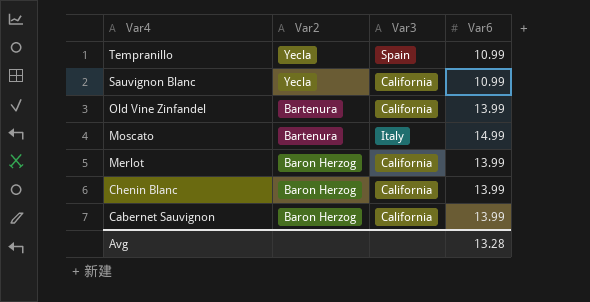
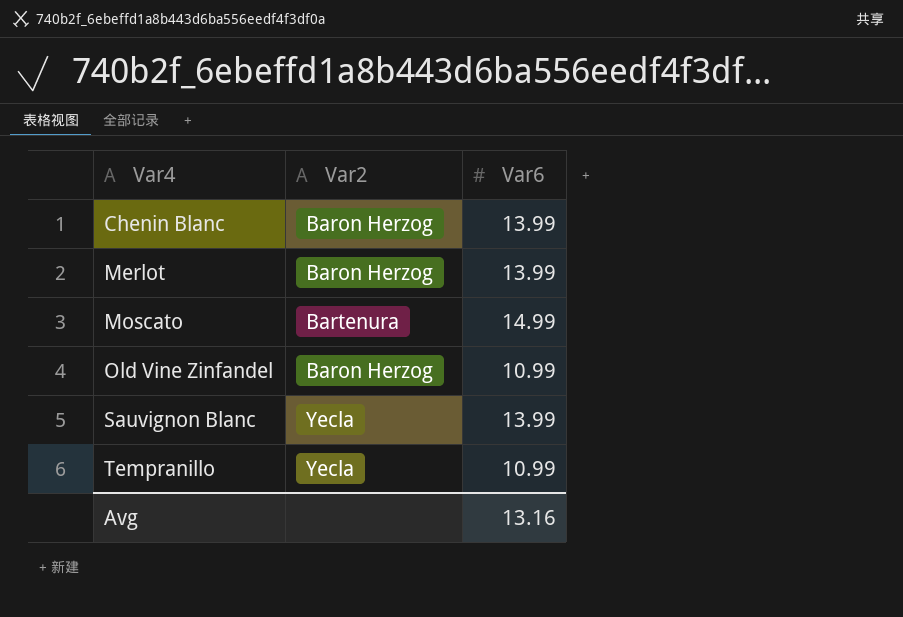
row order: Var4 descending -> Var4 ascending
column Var3 | position: 3 -> none
row Cabernet Sauvignon: Baron Herzog | California | 13.99 -> none
Old Vine Zinfandel | Var2: Bartenura -> Baron Herzog
Old Vine Zinfandel | Var6: 13.99 -> 10.99
Sauvignon Blanc | Var6: 10.99 -> 13.99
Avg | Var6: 13.28 -> 13.16

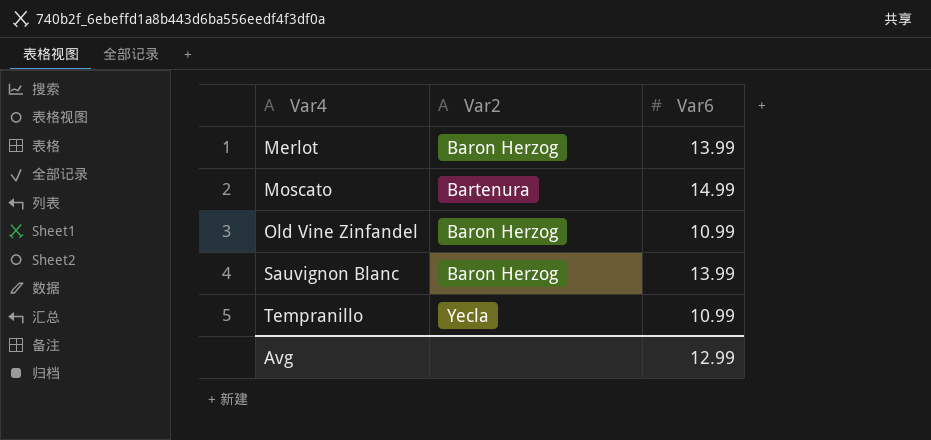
row Chenin Blanc: Baron Herzog | 13.99 -> none
Sauvignon Blanc | Var2: Yecla -> Baron Herzog
Avg | Var6: 13.16 -> 12.99

